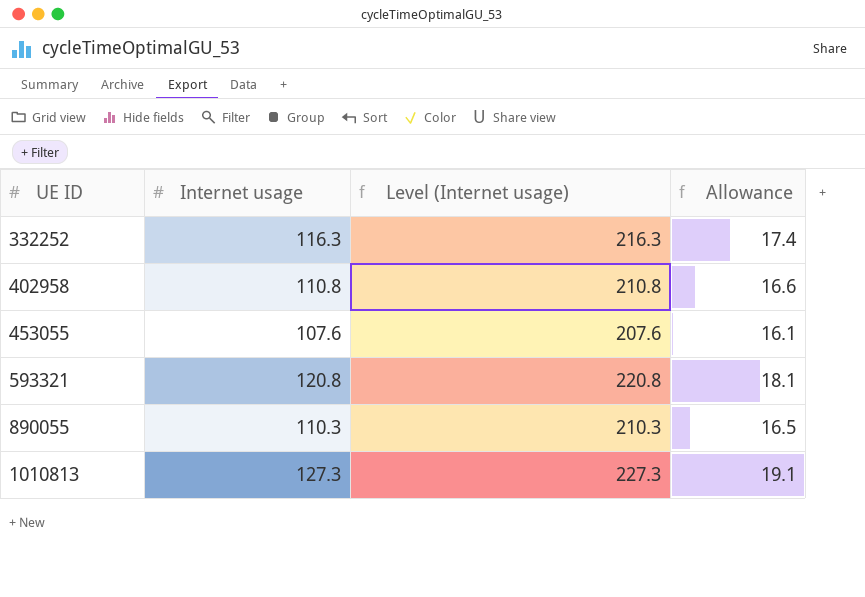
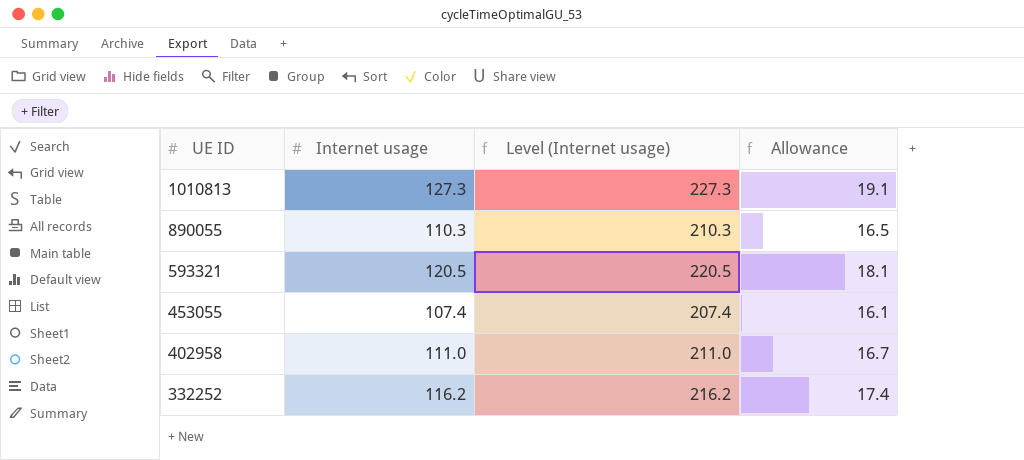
row order: UE ID ascending -> UE ID descending
593321 | Internet usage: 120.8 -> 120.5
593321 | Level (Internet usage): 220.8 -> 220.5
453055 | Internet usage: 107.6 -> 107.4
453055 | Level (Internet usage): 207.6 -> 207.4
402958 | Internet usage: 110.8 -> 111.0
402958 | Level (Internet usage): 210.8 -> 211.0
402958 | Allowance: 16.6 -> 16.7
332252 | Internet usage: 116.3 -> 116.2
332252 | Level (Internet usage): 216.3 -> 216.2

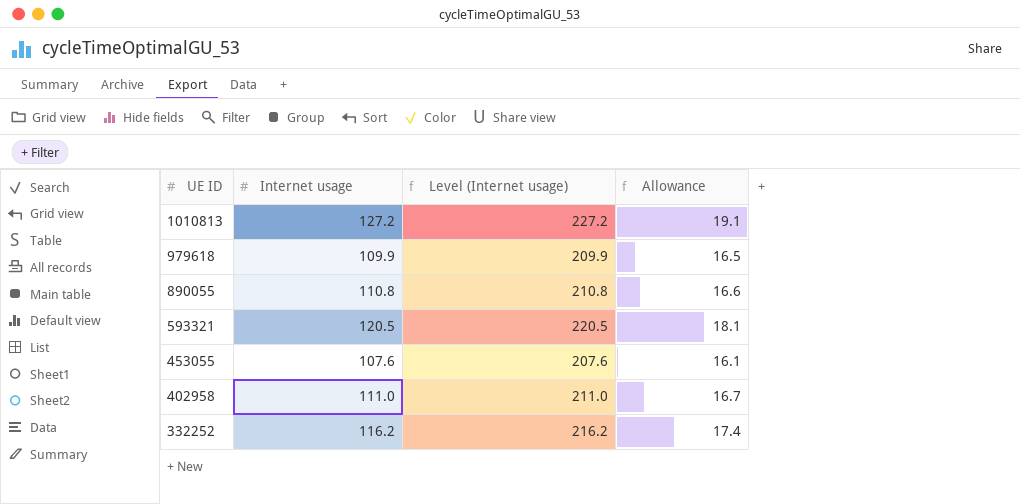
1010813 | Internet usage: 127.3 -> 127.2
1010813 | Level (Internet usage): 227.3 -> 227.2
row 979618: none -> 109.9 | 209.9 | 16.5
890055 | Internet usage: 110.3 -> 110.8
890055 | Level (Internet usage): 210.3 -> 210.8
890055 | Allowance: 16.5 -> 16.6
453055 | Internet usage: 107.4 -> 107.6
453055 | Level (Internet usage): 207.4 -> 207.6

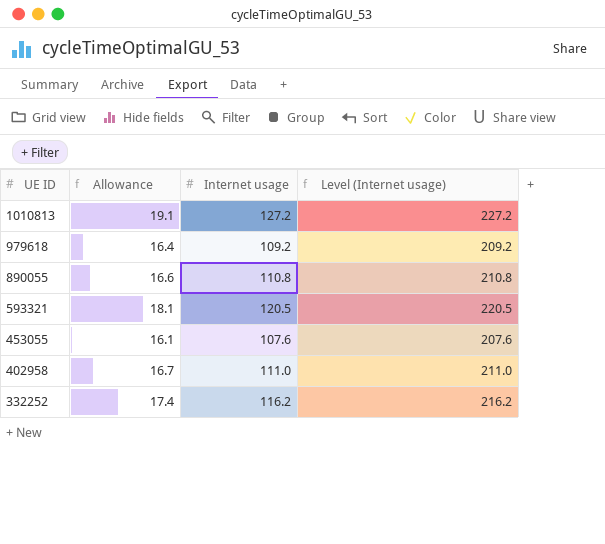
column Allowance | position: 4 -> 2
979618 | Allowance: 16.5 -> 16.4
979618 | Internet usage: 109.9 -> 109.2
979618 | Level (Internet usage): 209.9 -> 209.2

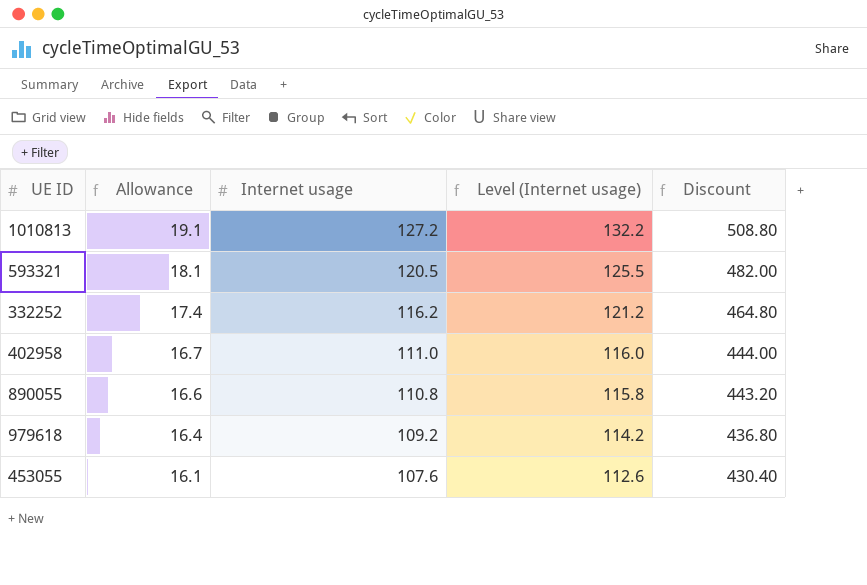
row order: UE ID descending -> Allowance descending
column Level (Internet usage) | formula: [Internet usage] + 100 -> [Internet usage] + 5
column Discount | formula: none -> [Internet usage] * 4

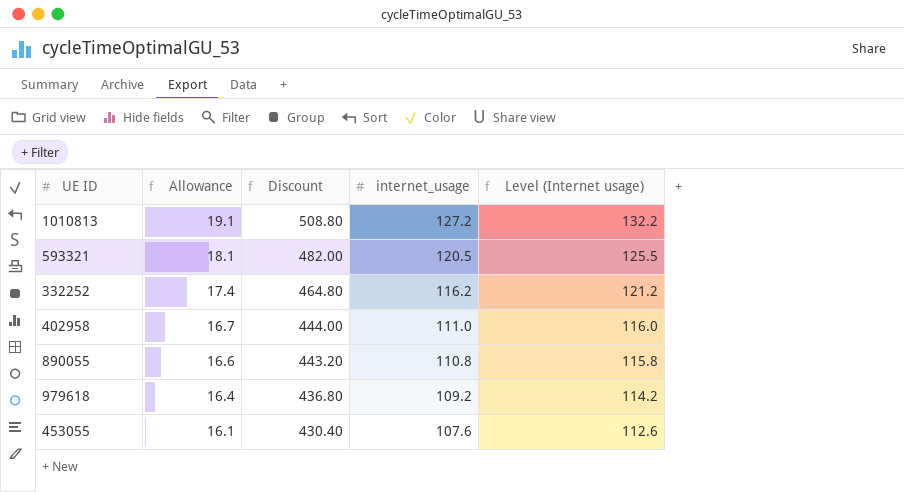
column Discount | position: 5 -> 3
column name: Internet usage -> internet_usage

